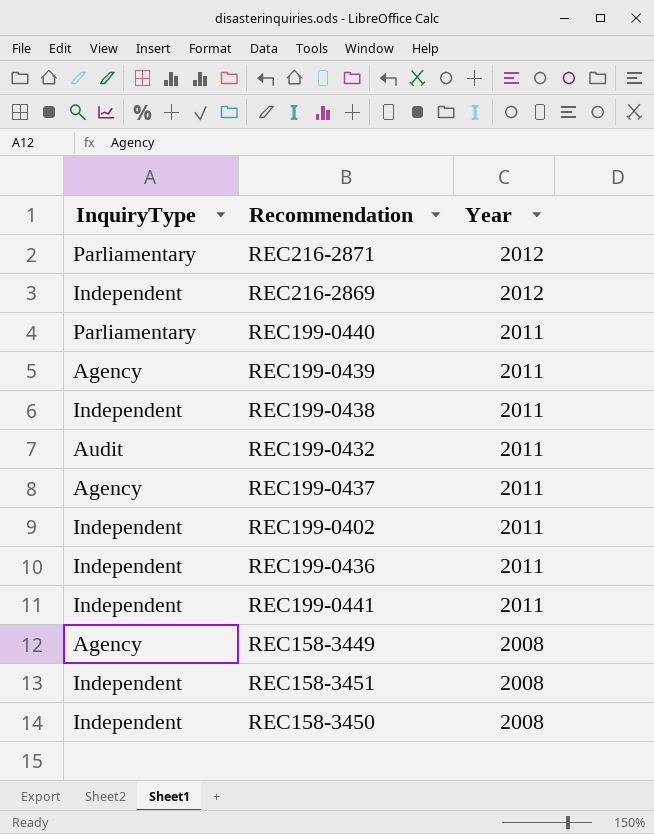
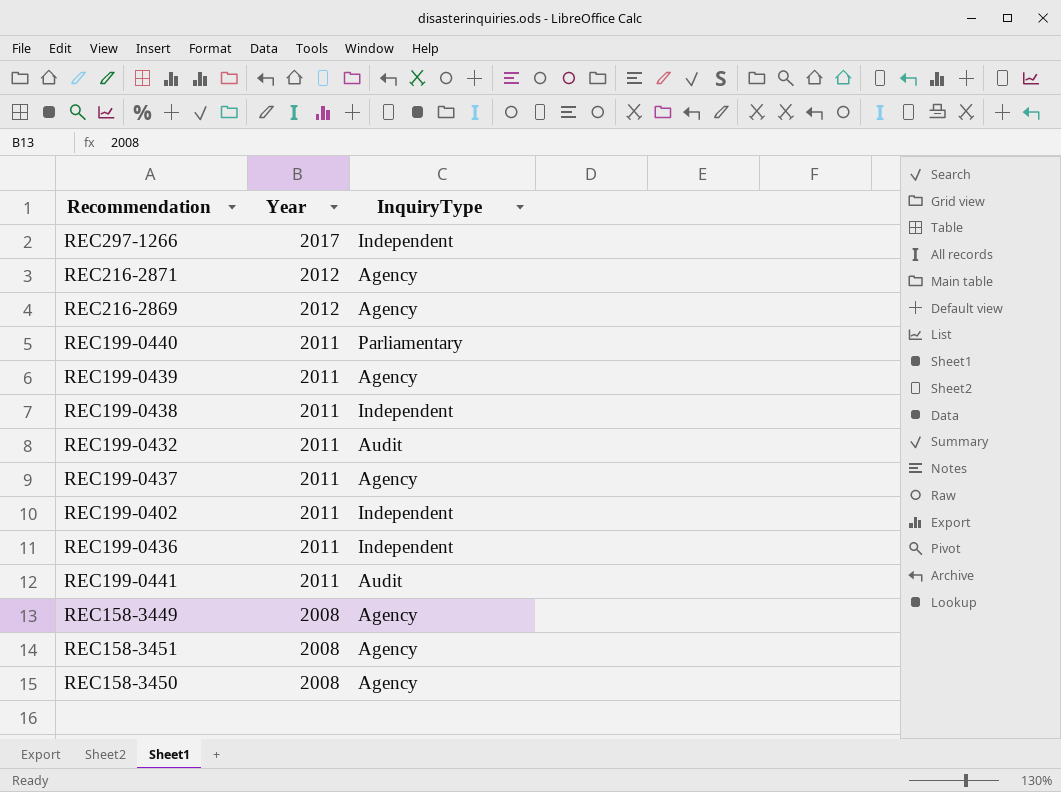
column InquiryType | position: 1 -> 3
row REC297-1266: none -> 2017 | Independent
REC216-2871 | InquiryType: Parliamentary -> Agency
REC216-2869 | InquiryType: Independent -> Agency
REC199-0441 | InquiryType: Independent -> Audit
REC158-3451 | InquiryType: Independent -> Agency
REC158-3450 | InquiryType: Independent -> Agency

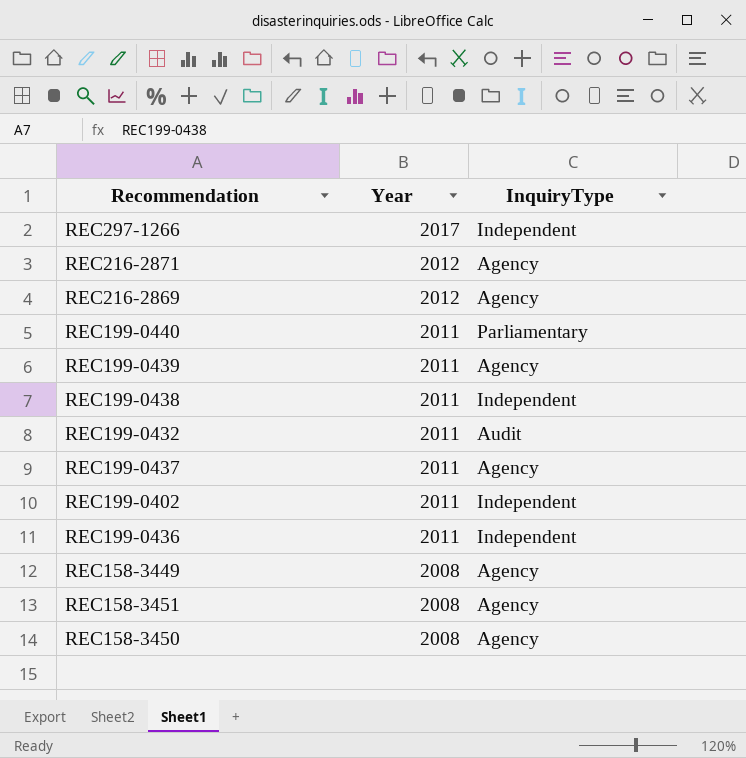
row REC199-0441: 2011 | Audit -> none

